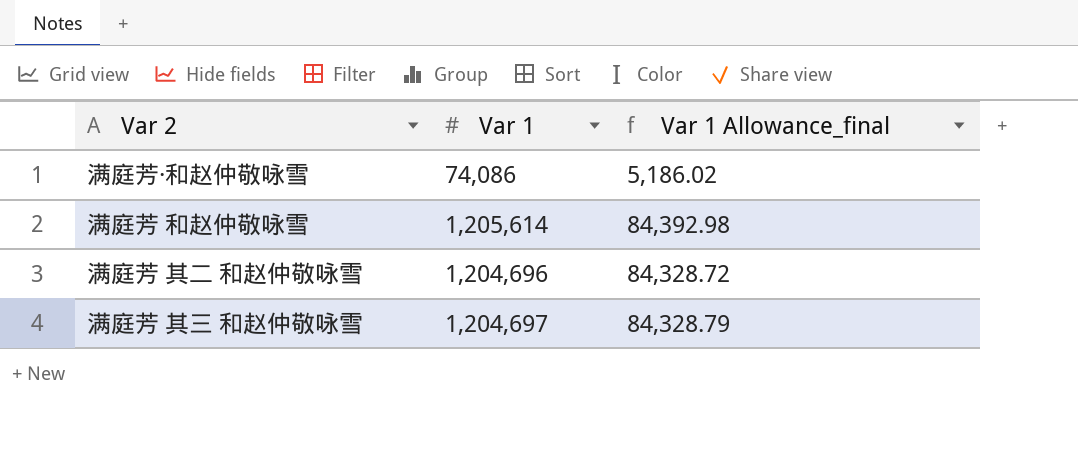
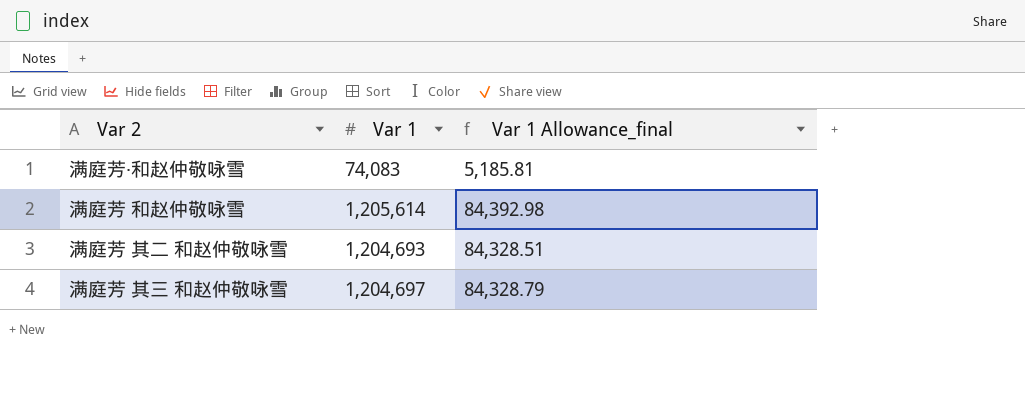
满庭芳·和赵仲敬咏雪 | Var 1: 74,086 -> 74,083
满庭芳·和赵仲敬咏雪 | Var 1 Allowance_final: 5,186.02 -> 5,185.81
满庭芳 其二 和赵仲敬咏雪 | Var 1: 1,204,696 -> 1,204,693
满庭芳 其二 和赵仲敬咏雪 | Var 1 Allowance_final: 84,328.72 -> 84,328.51

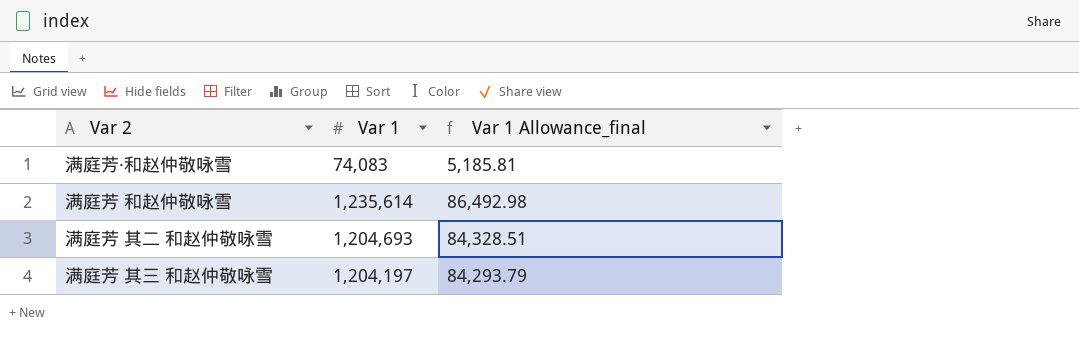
满庭芳 和赵仲敬咏雪 | Var 1: 1,205,614 -> 1,235,614
满庭芳 和赵仲敬咏雪 | Var 1 Allowance_final: 84,392.98 -> 86,492.98
满庭芳 其三 和赵仲敬咏雪 | Var 1: 1,204,697 -> 1,204,197
满庭芳 其三 和赵仲敬咏雪 | Var 1 Allowance_final: 84,328.79 -> 84,293.79

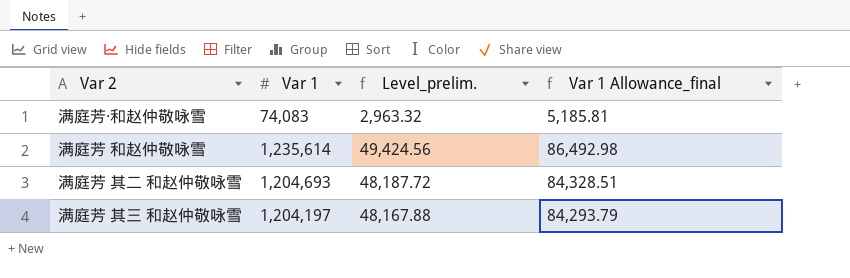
column Level_prelim. | formula: none -> [Var 1] * 0.04

